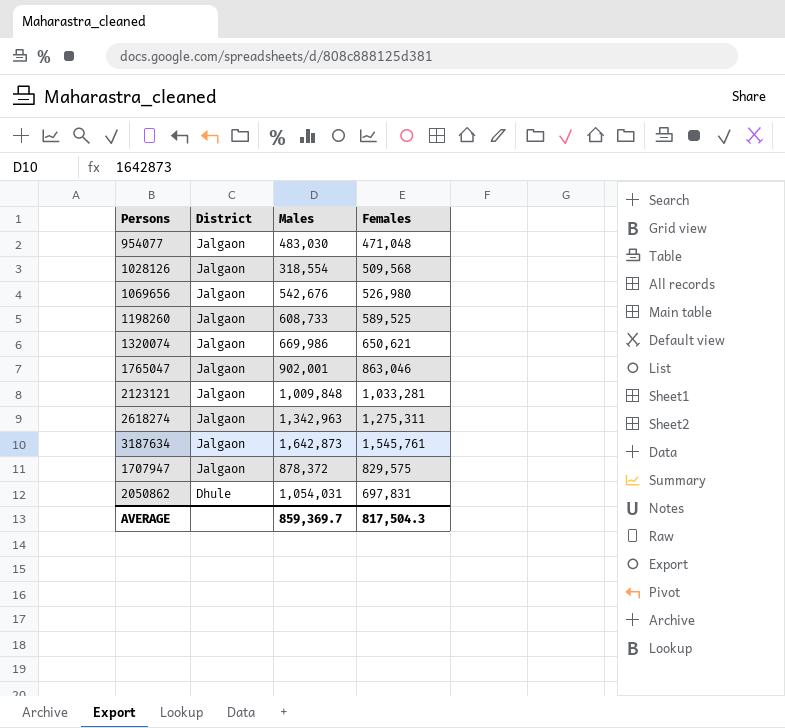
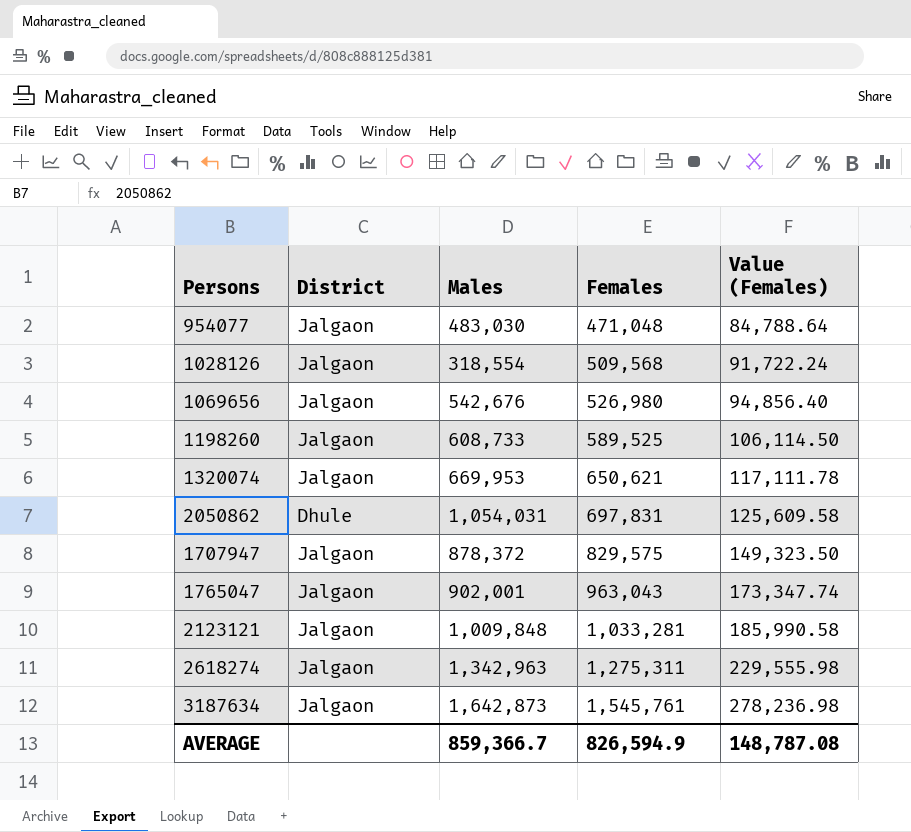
row order: District descending -> Females ascending
column Value (Females) | formula: none -> [Females] * 0.18
1320074 | Males: 669,986 -> 669,953
1765047 | Females: 863,046 -> 963,043
AVERAGE | Males: 859,369.7 -> 859,366.7
AVERAGE | Females: 817,504.3 -> 826,594.9

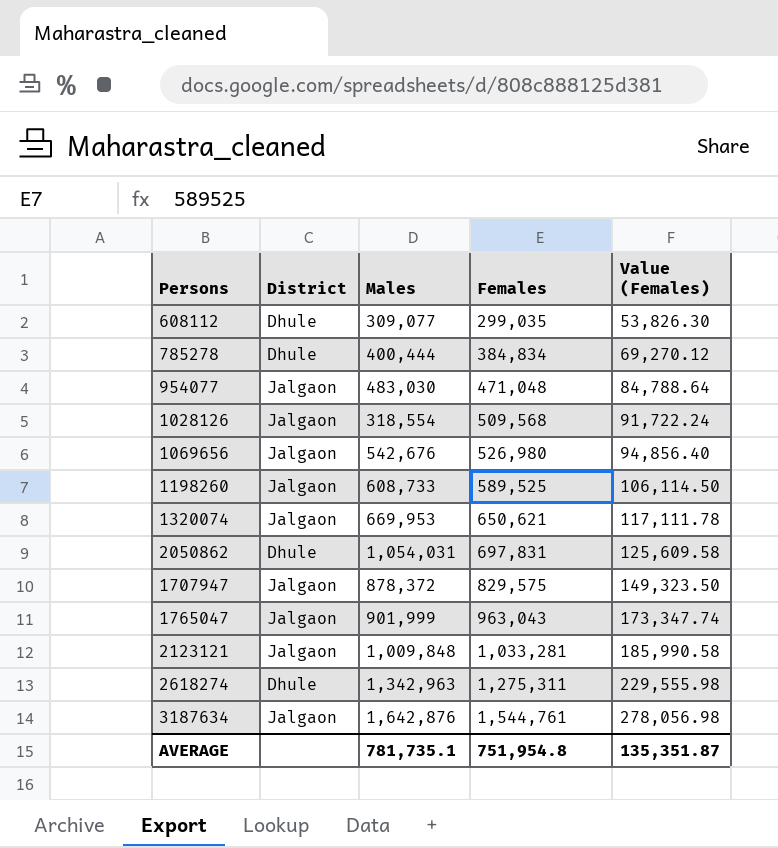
row 608112: none -> Dhule | 309,077 | 299,035 | 53,826.30
row 785278: none -> Dhule | 400,444 | 384,834 | 69,270.12
1765047 | Males: 902,001 -> 901,999
2618274 | District: Jalgaon -> Dhule
3187634 | Males: 1,642,873 -> 1,642,876
3187634 | Females: 1,545,761 -> 1,544,761
3187634 | Value (Females): 278,236.98 -> 278,056.98
AVERAGE | Males: 859,366.7 -> 781,735.1
AVERAGE | Females: 826,594.9 -> 751,954.8
AVERAGE | Value (Females): 148,787.08 -> 135,351.87

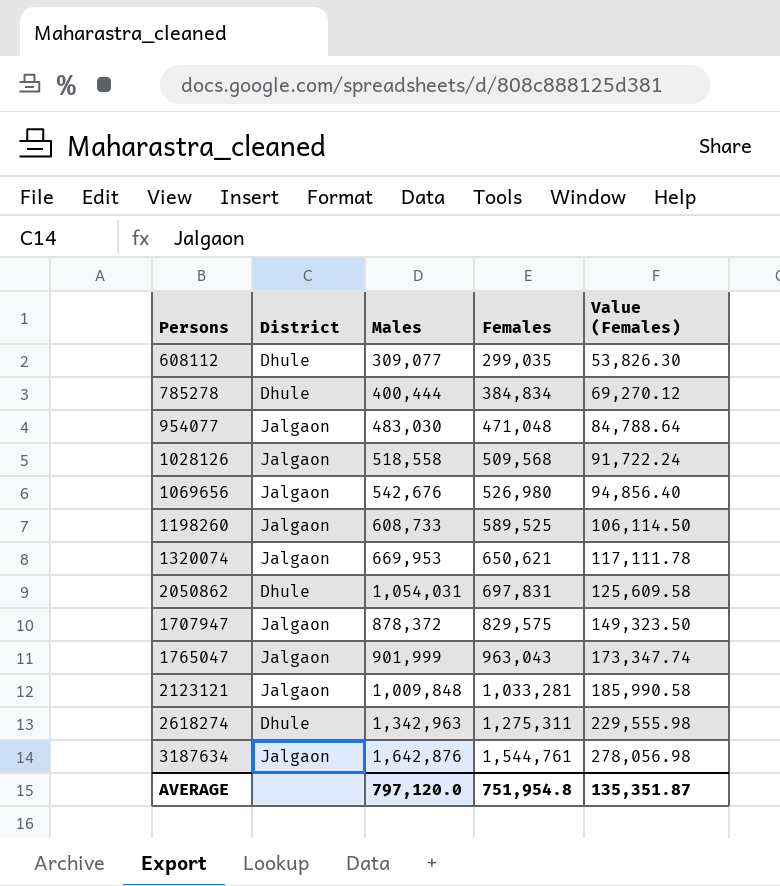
1028126 | Males: 318,554 -> 518,558
AVERAGE | Males: 781,735.1 -> 797,120.0

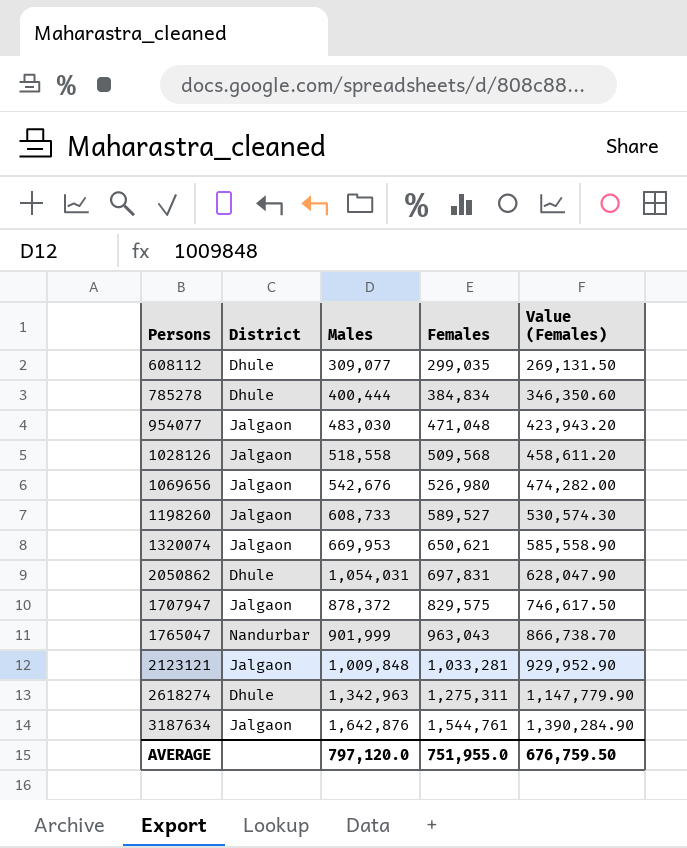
column Value (Females) | formula: [Females] * 0.18 -> [Females] * 0.9
1198260 | Females: 589,525 -> 589,527
1765047 | District: Jalgaon -> Nandurbar
AVERAGE | Females: 751,954.8 -> 751,955.0
AVERAGE | Value (Females): 135,351.87 -> 676,759.50

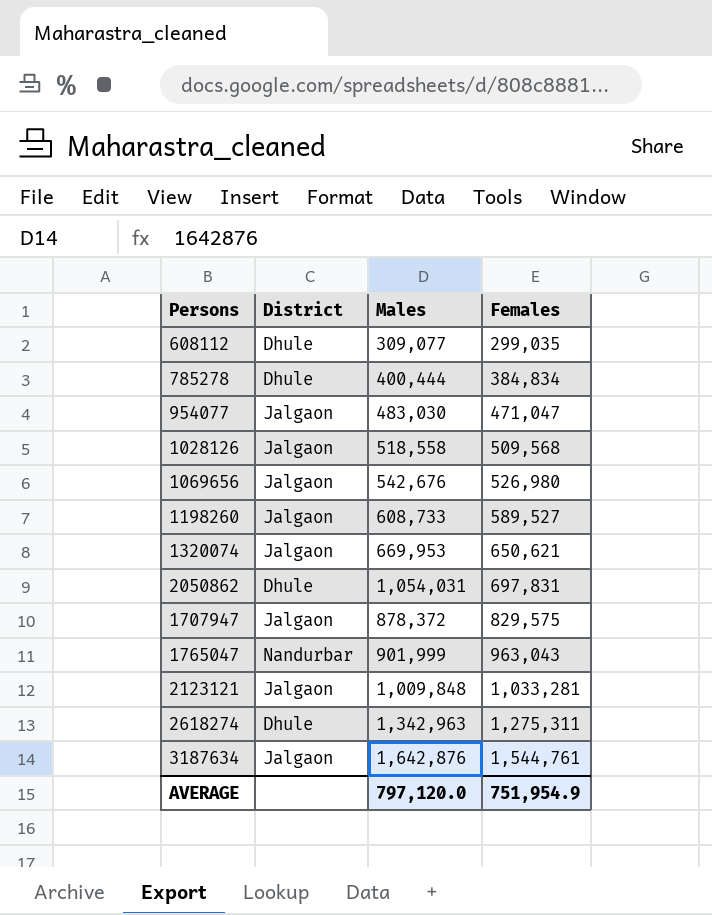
column Value (Females) | formula: [Females] * 0.9 -> none
954077 | Females: 471,048 -> 471,047
AVERAGE | Females: 751,955.0 -> 751,954.9

